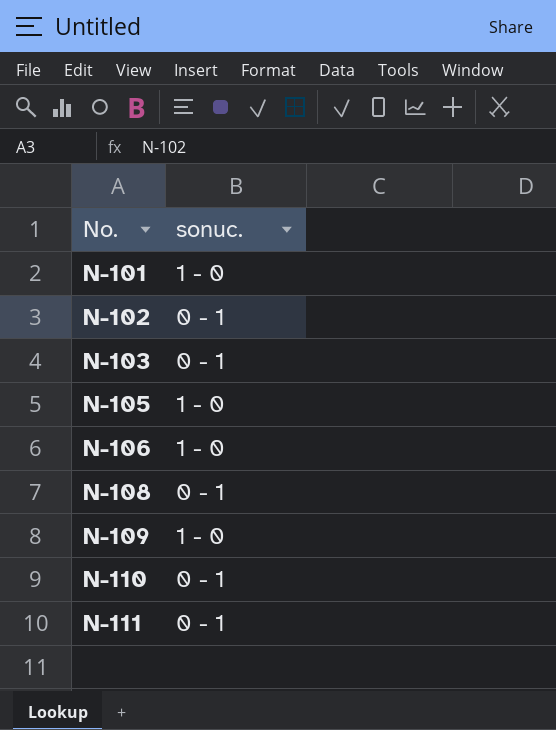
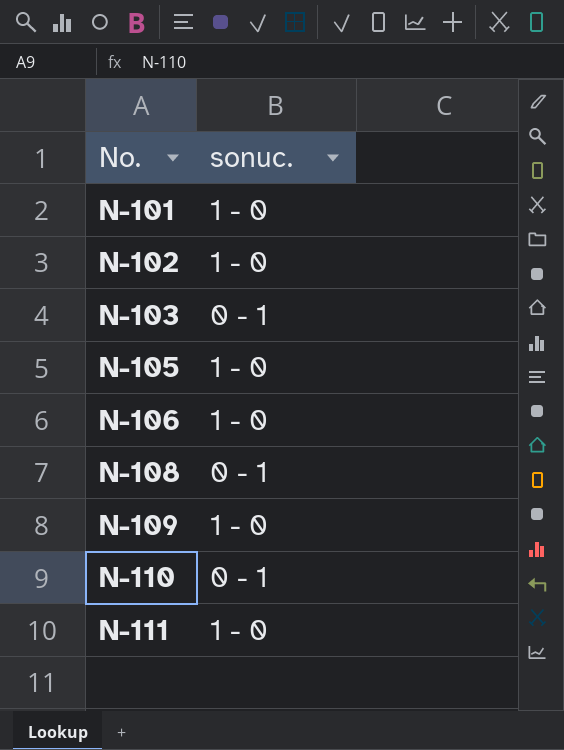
N-102 | sonuc.: 0 - 1 -> 1 - 0
N-111 | sonuc.: 0 - 1 -> 1 - 0

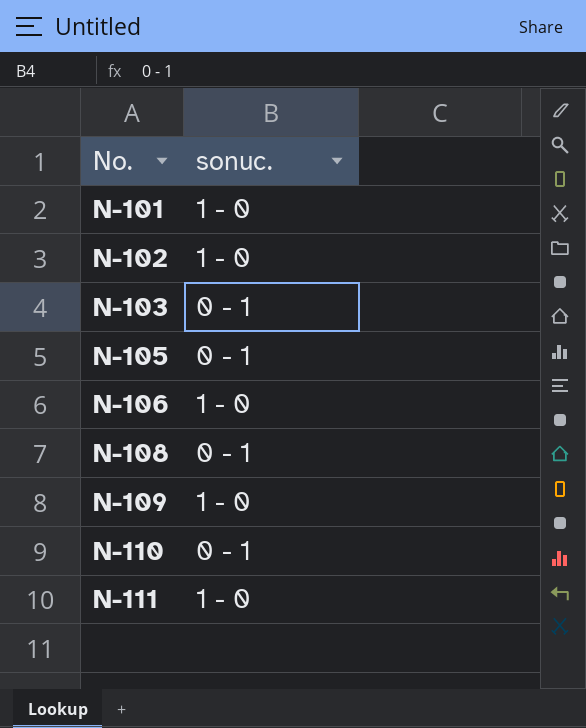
N-105 | sonuc.: 1 - 0 -> 0 - 1

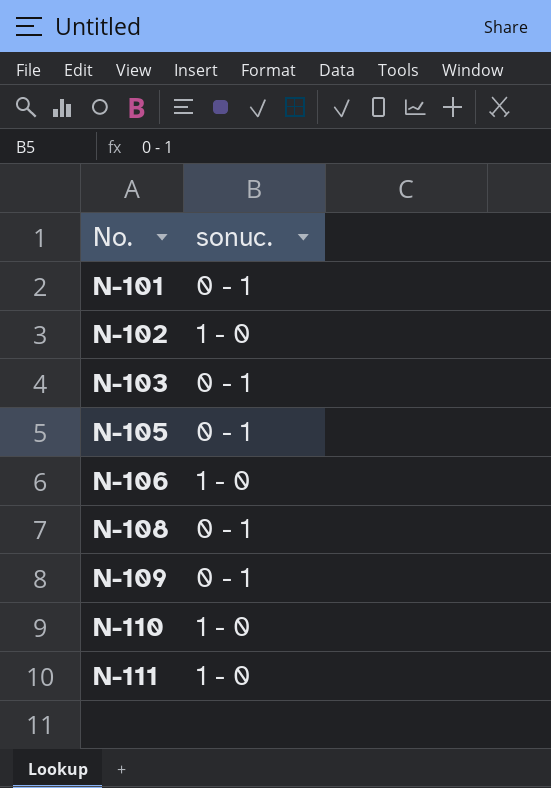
N-101 | sonuc.: 1 - 0 -> 0 - 1
N-109 | sonuc.: 1 - 0 -> 0 - 1
N-110 | sonuc.: 0 - 1 -> 1 - 0

